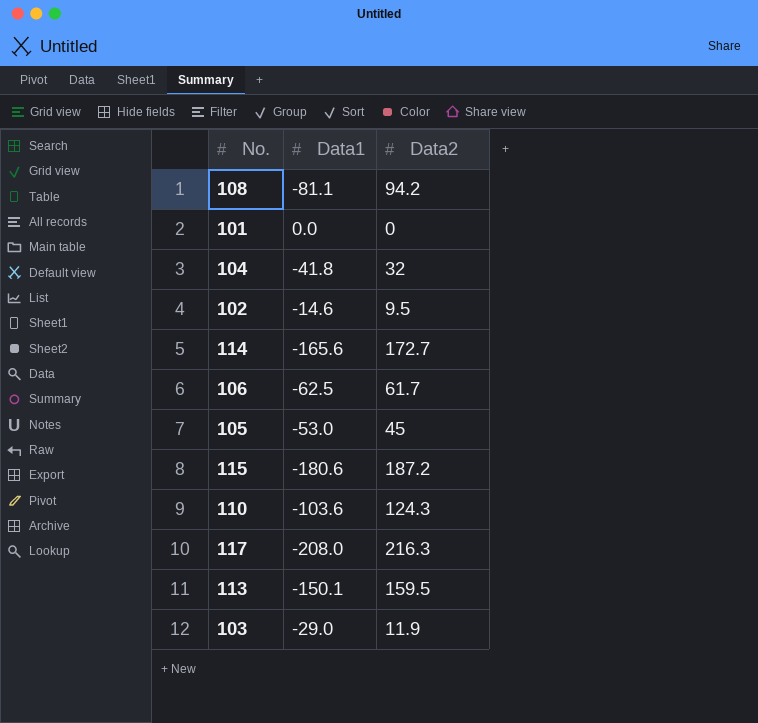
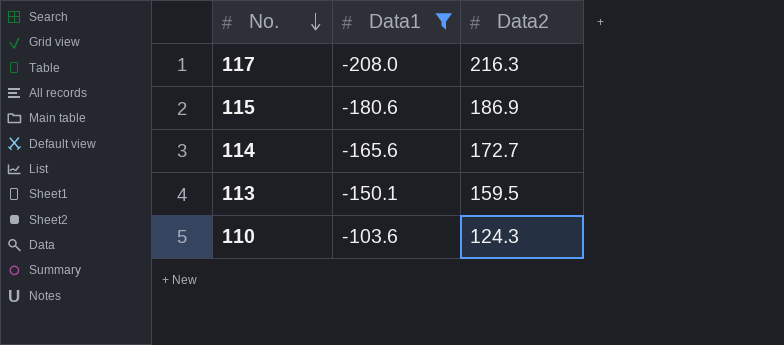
filter: none -> Data1 <= -103.6
row order: none -> No. descending
115 | Data2: 187.2 -> 186.9

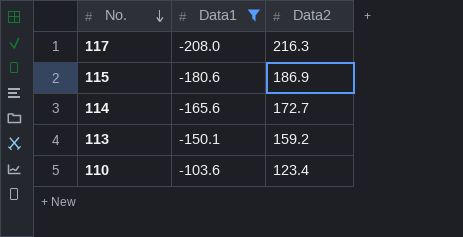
113 | Data2: 159.5 -> 159.2
110 | Data2: 124.3 -> 123.4

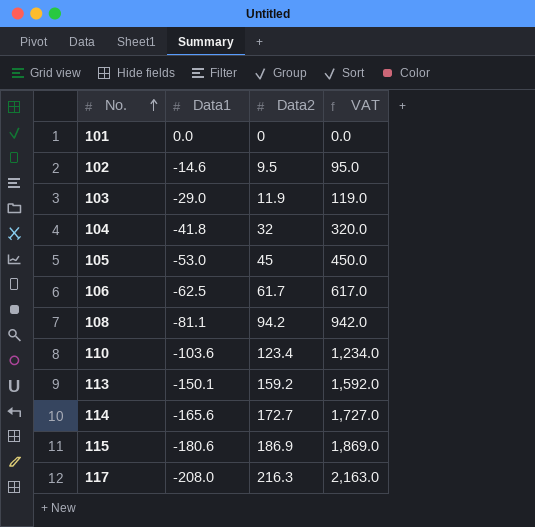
filter: Data1 <= -103.6 -> none
row order: No. descending -> No. ascending
column VAT | formula: none -> [Data2] * 10

